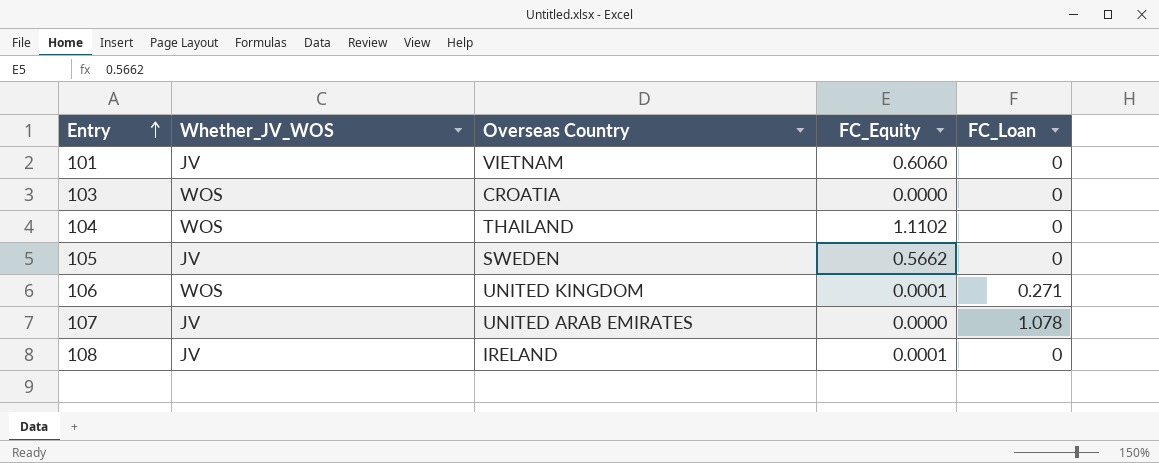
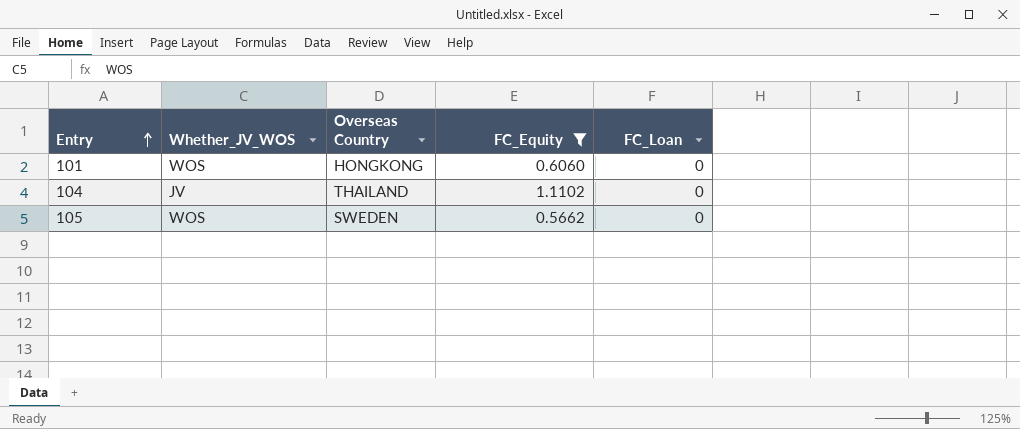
filter: none -> FC_Equity >= 0.5662
101 | Whether_JV_WOS: JV -> WOS
101 | Overseas Country: VIETNAM -> HONGKONG
104 | Whether_JV_WOS: WOS -> JV
105 | Whether_JV_WOS: JV -> WOS

